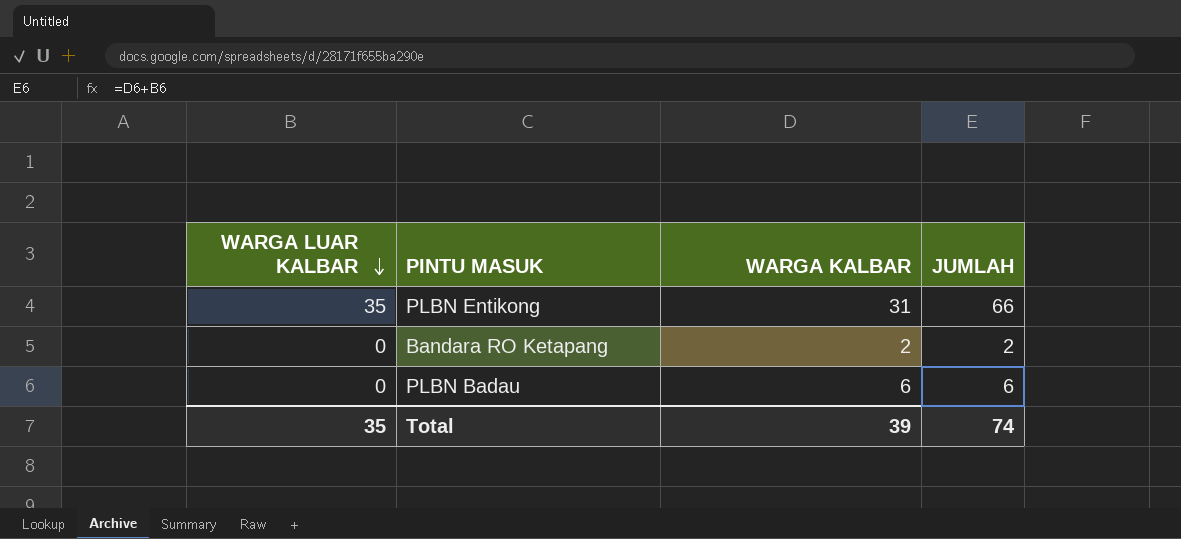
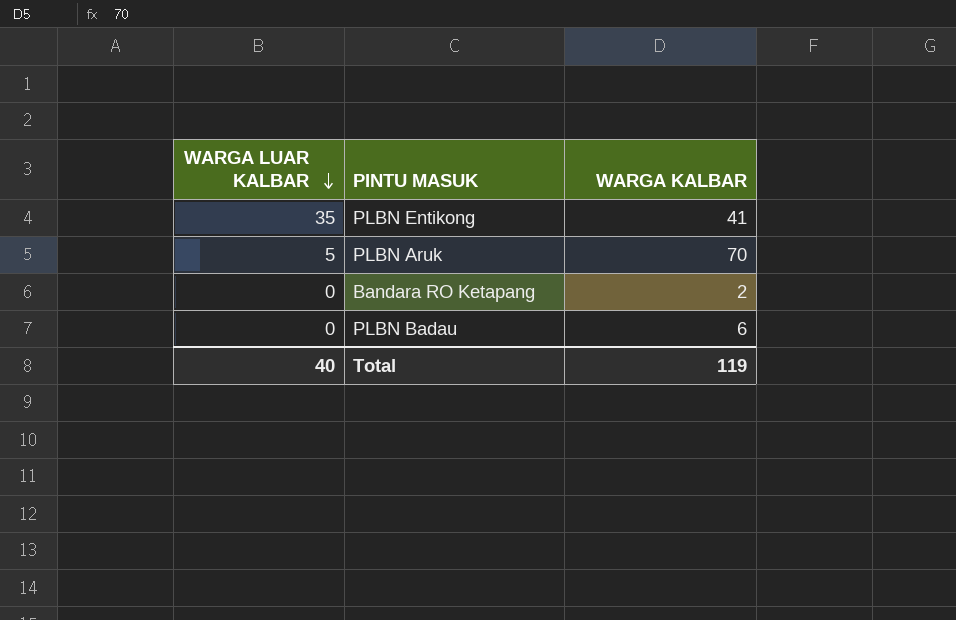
column JUMLAH | formula: [WARGA LUAR KALBAR] + [WARGA KALBAR] -> none
PLBN Entikong | WARGA KALBAR: 31 -> 41
row PLBN Aruk: none -> 5 | 70
Total | WARGA LUAR KALBAR: 35 -> 40
Total | WARGA KALBAR: 39 -> 119

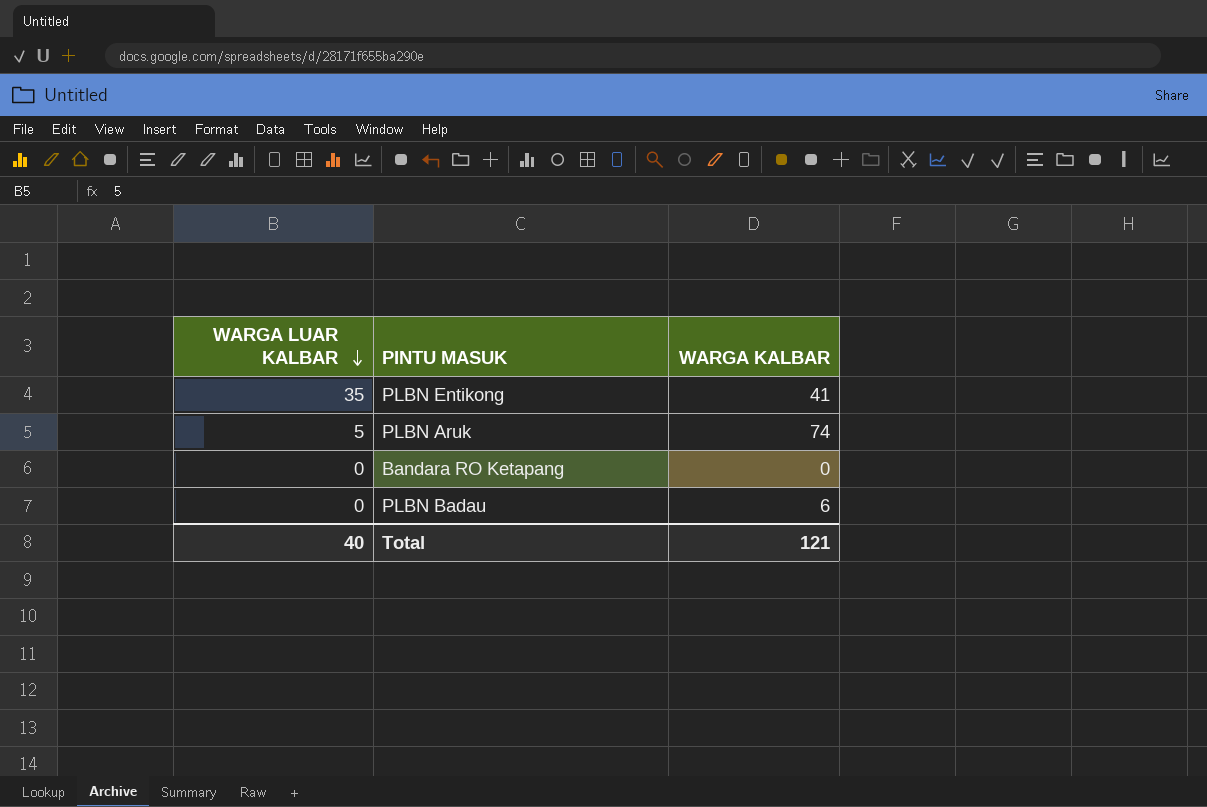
PLBN Aruk | WARGA KALBAR: 70 -> 74
Bandara RO Ketapang | WARGA KALBAR: 2 -> 0
Total | WARGA KALBAR: 119 -> 121

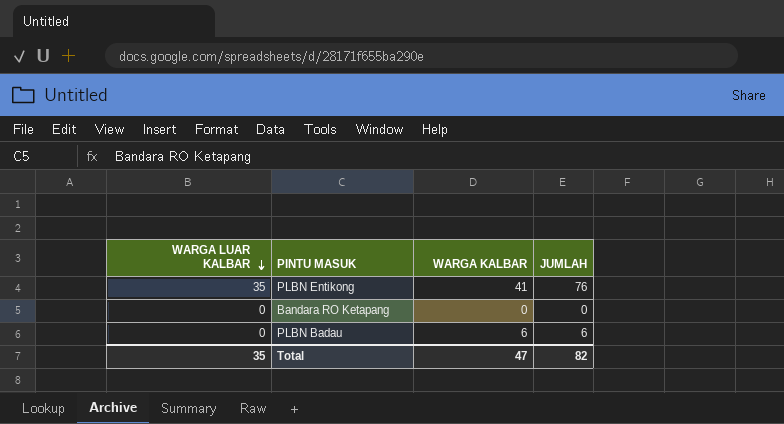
column JUMLAH | formula: none -> [WARGA LUAR KALBAR] + [WARGA KALBAR]
row PLBN Aruk: 5 | 74 -> none
Total | WARGA LUAR KALBAR: 40 -> 35
Total | WARGA KALBAR: 121 -> 47

